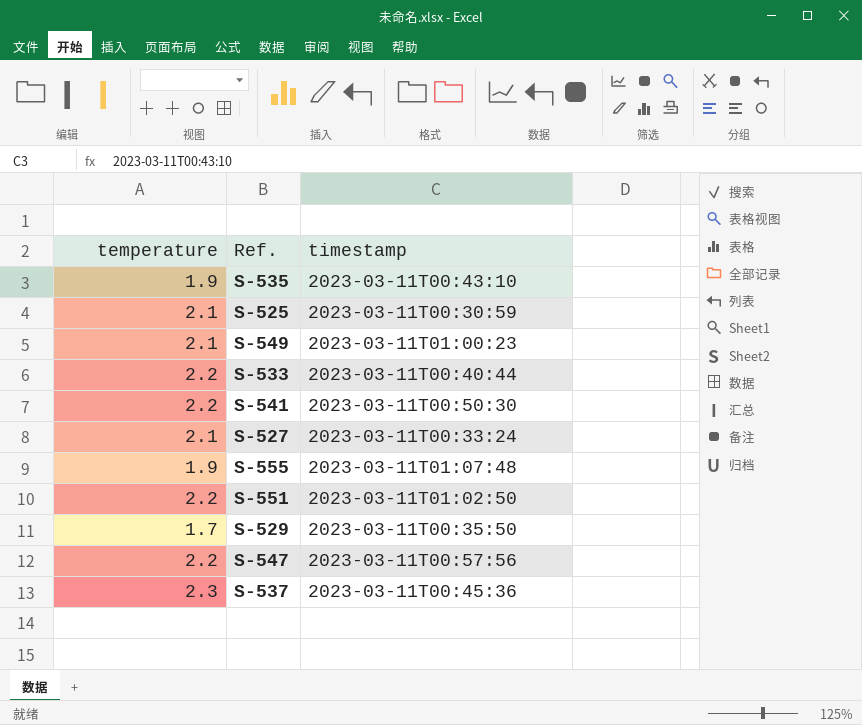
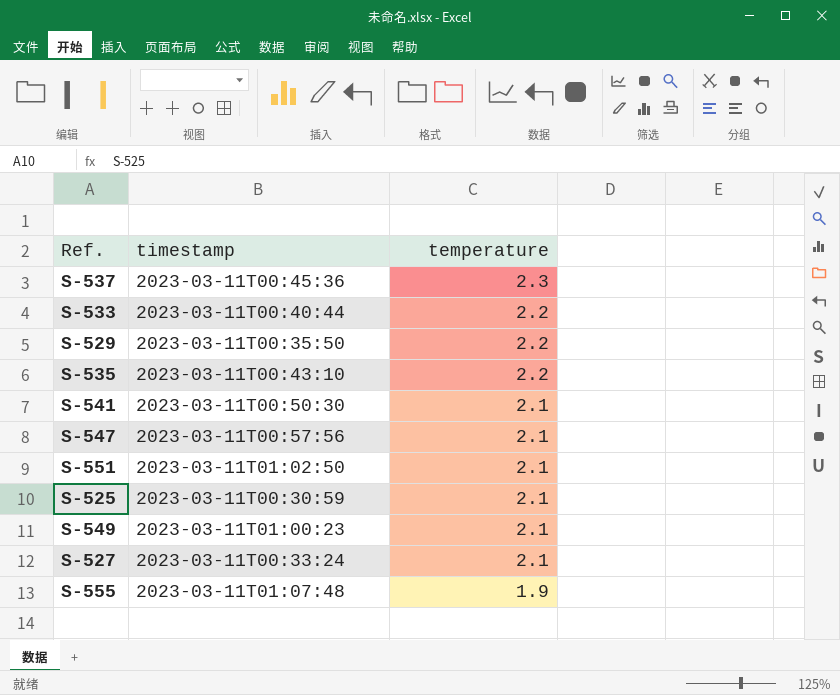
row order: none -> temperature descending
column temperature | position: 1 -> 3
S-529 | temperature: 1.7 -> 2.2
S-535 | temperature: 1.9 -> 2.2
S-541 | temperature: 2.2 -> 2.1
S-547 | temperature: 2.2 -> 2.1
S-551 | temperature: 2.2 -> 2.1

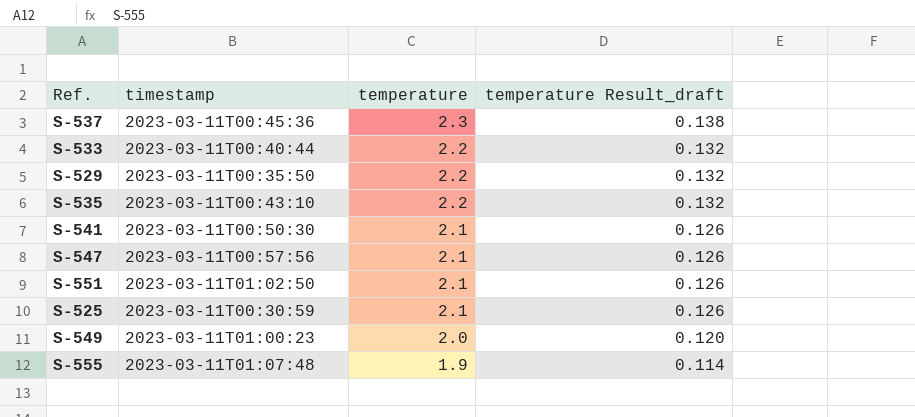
column temperature Result_draft | formula: none -> [temperature] * 0.06
row S-527: 2023-03-11T00:33:24 | 2.1 -> none
S-549 | temperature: 2.1 -> 2.0

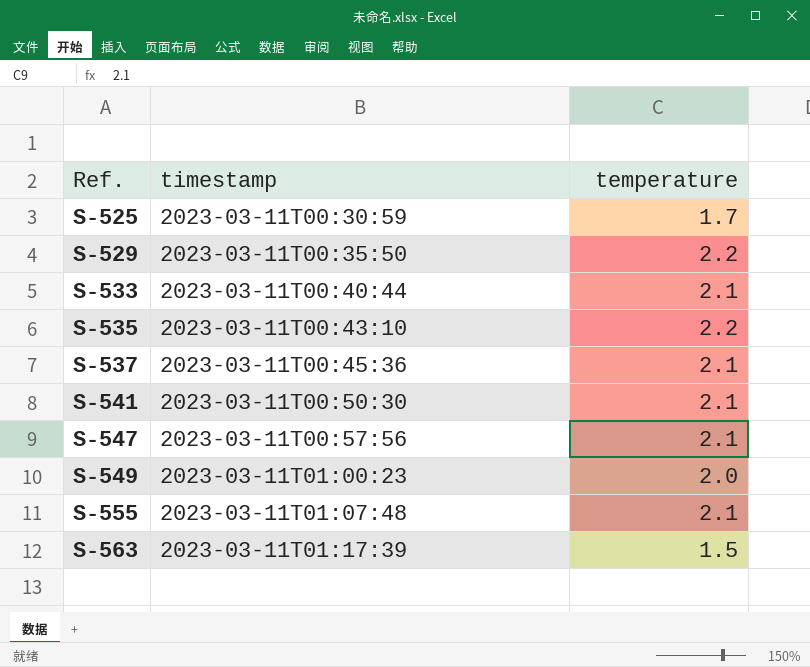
row order: temperature descending -> Ref. ascending
column temperature Result_draft | formula: [temperature] * 0.06 -> none
row S-551: 2023-03-11T01:02:50 | 2.1 | 0.126 -> none
S-525 | temperature: 2.1 -> 1.7
S-533 | temperature: 2.2 -> 2.1
S-537 | temperature: 2.3 -> 2.1
S-555 | temperature: 1.9 -> 2.1
row S-563: none -> 2023-03-11T01:17:39 | 1.5

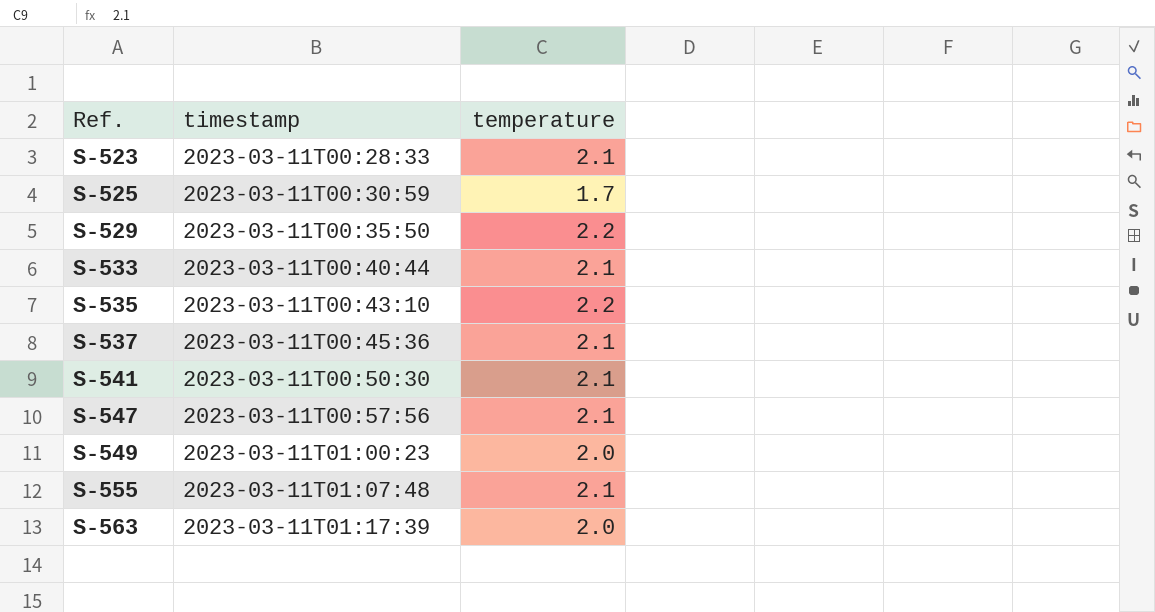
row S-523: none -> 2023-03-11T00:28:33 | 2.1
S-563 | temperature: 1.5 -> 2.0

